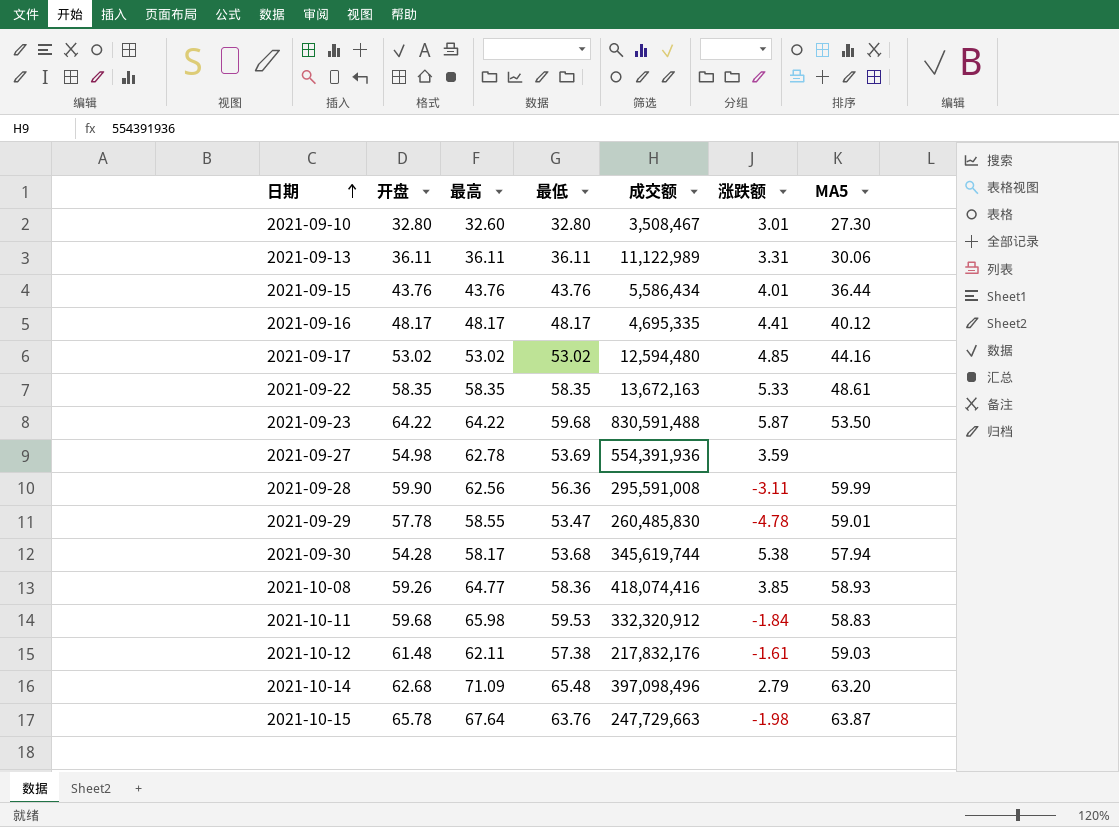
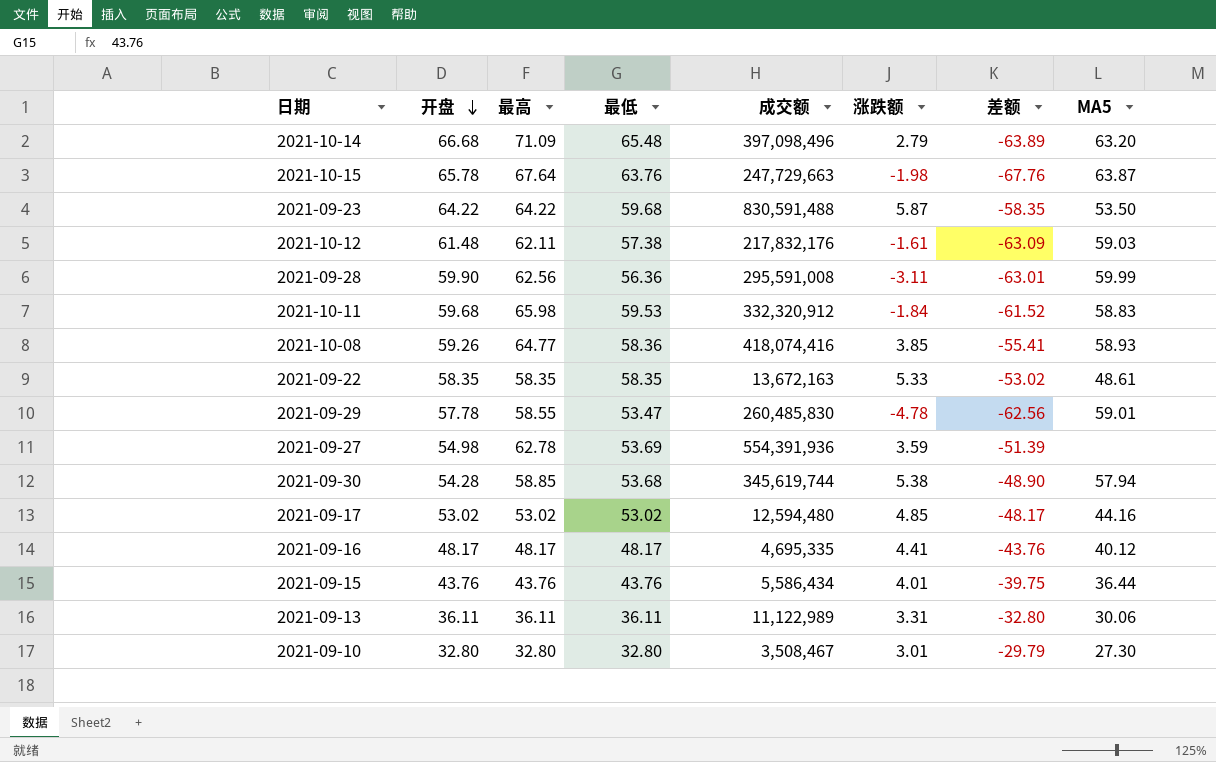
row order: 日期 ascending -> 开盘 descending
column 差额 | formula: none -> [涨跌额] - [开盘]
2021-10-14 | 开盘: 62.68 -> 66.68
2021-09-30 | 最高: 58.17 -> 58.85
2021-09-10 | 最高: 32.60 -> 32.80

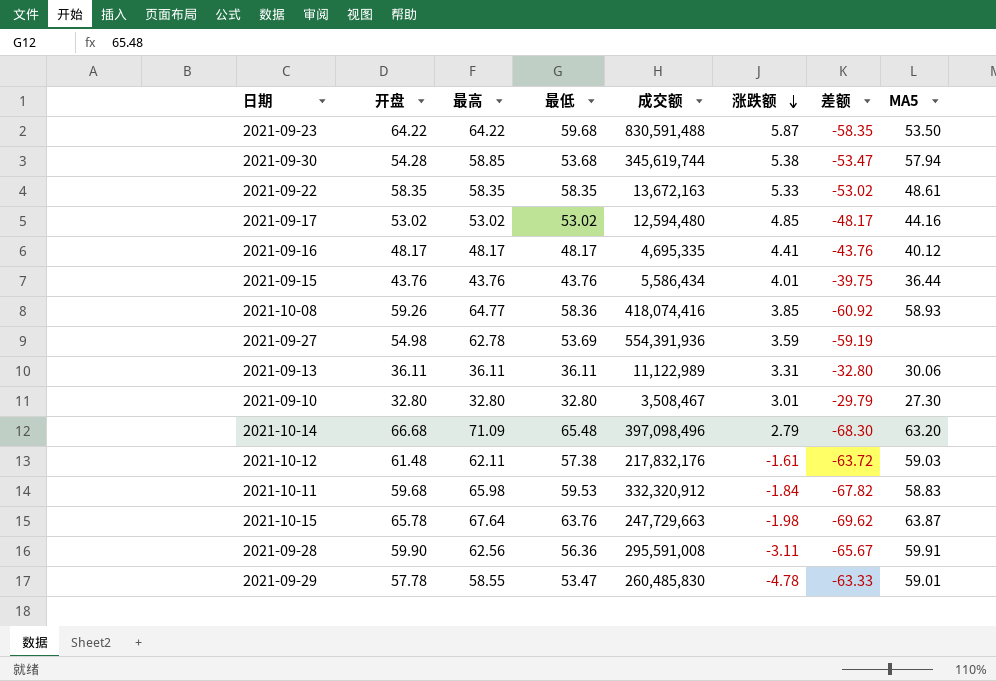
row order: 开盘 descending -> 涨跌额 descending
column 差额 | formula: [涨跌额] - [开盘] -> [涨跌额] - [最高]
2021-09-28 | MA5: 59.99 -> 59.91

